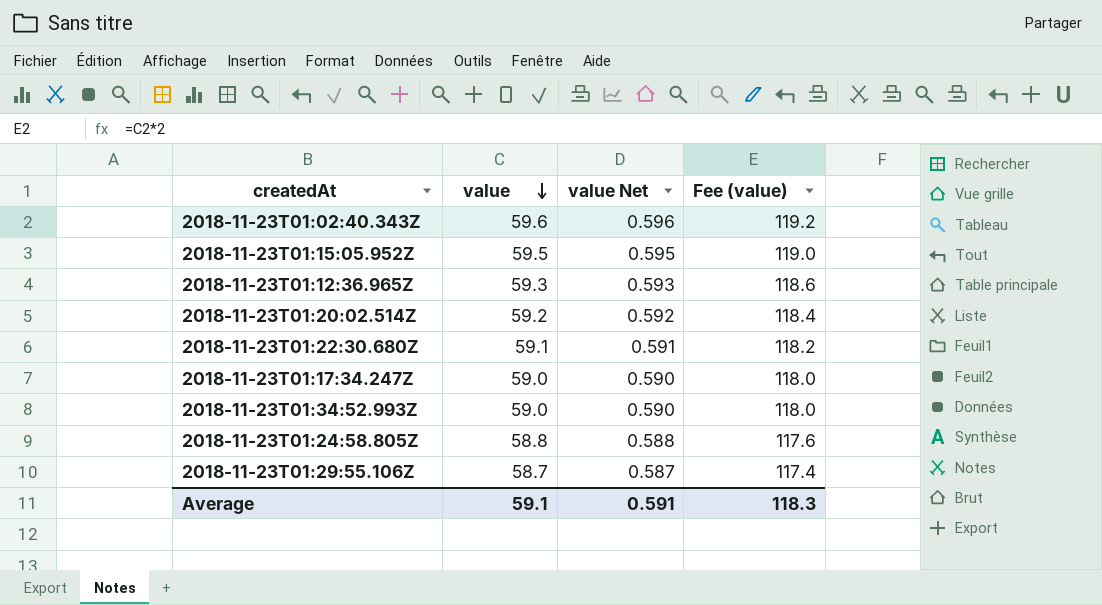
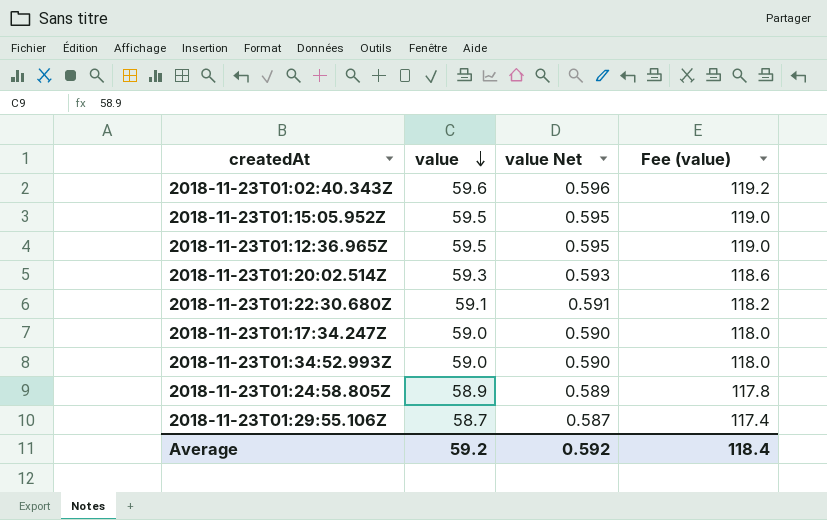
2018-11-23T01:12:36.965Z | value: 59.3 -> 59.5
2018-11-23T01:12:36.965Z | value Net: 0.593 -> 0.595
2018-11-23T01:12:36.965Z | Fee (value): 118.6 -> 119.0
2018-11-23T01:20:02.514Z | value: 59.2 -> 59.3
2018-11-23T01:20:02.514Z | value Net: 0.592 -> 0.593
2018-11-23T01:20:02.514Z | Fee (value): 118.4 -> 118.6
2018-11-23T01:24:58.805Z | value: 58.8 -> 58.9
2018-11-23T01:24:58.805Z | value Net: 0.588 -> 0.589
2018-11-23T01:24:58.805Z | Fee (value): 117.6 -> 117.8
Average | value: 59.1 -> 59.2
Average | value Net: 0.591 -> 0.592
Average | Fee (value): 118.3 -> 118.4

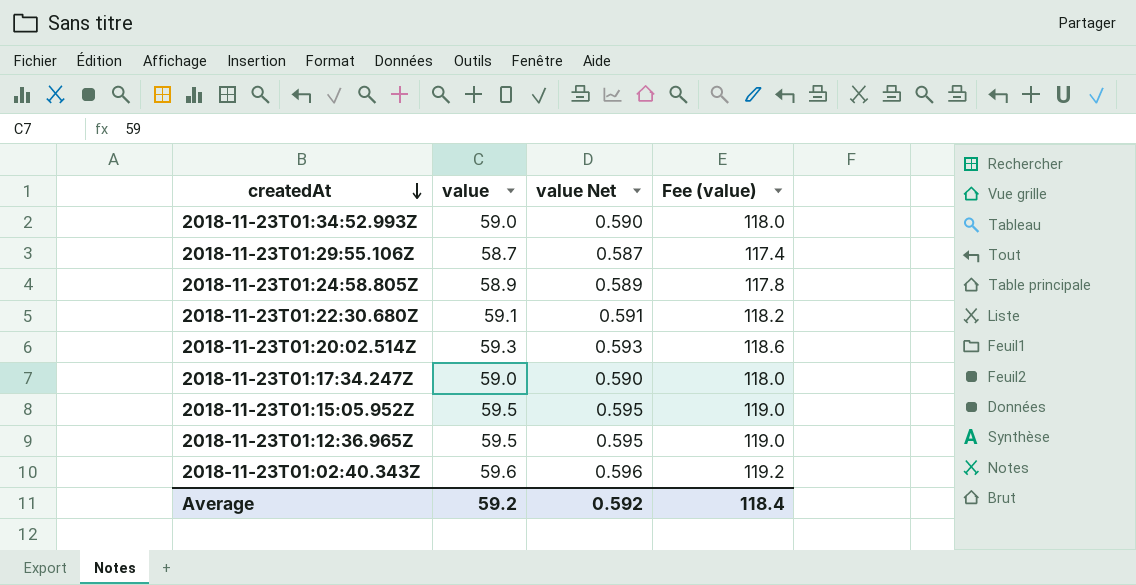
row order: value descending -> createdAt descending

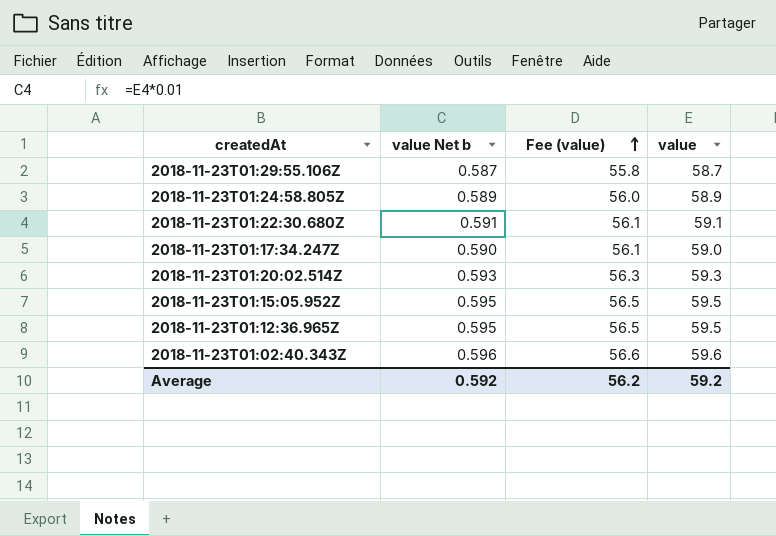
row order: createdAt descending -> Fee (value) ascending
column name: value Net -> value Net b
column Fee (value) | formula: [value] * 2 -> [value] * 0.95
column value | position: 2 -> 4
row 2018-11-23T01:34:52.993Z: 59.0 | 0.590 | 118.0 -> none
Average | Fee (value): 118.4 -> 56.2

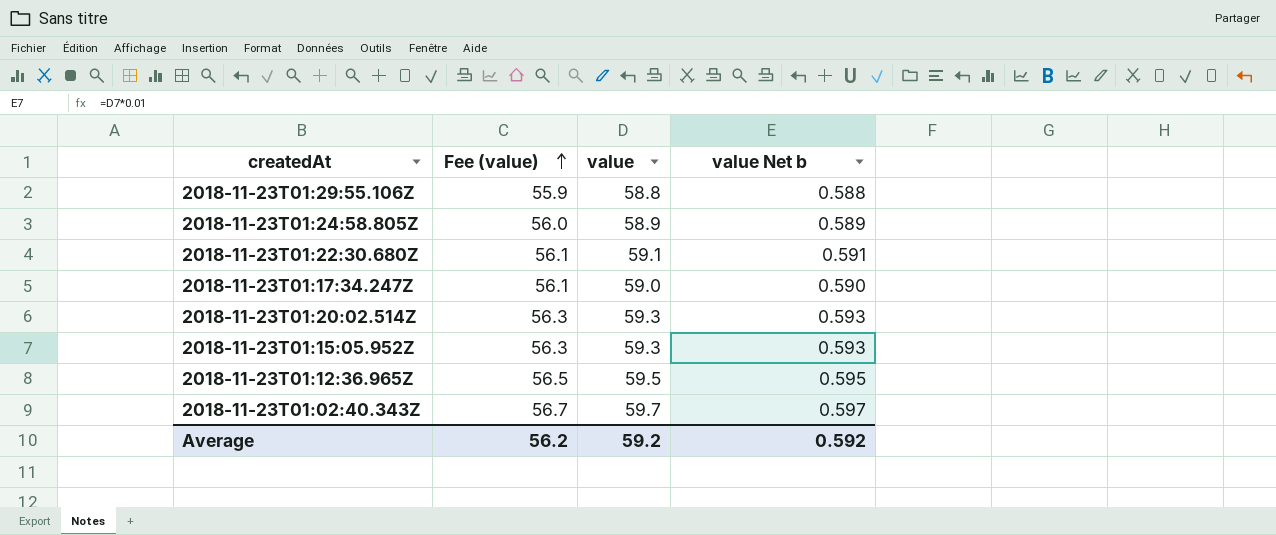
column value Net b | position: 2 -> 4
2018-11-23T01:29:55.106Z | Fee (value): 55.8 -> 55.9
2018-11-23T01:29:55.106Z | value: 58.7 -> 58.8
2018-11-23T01:29:55.106Z | value Net b: 0.587 -> 0.588
2018-11-23T01:15:05.952Z | Fee (value): 56.5 -> 56.3
2018-11-23T01:15:05.952Z | value: 59.5 -> 59.3
2018-11-23T01:15:05.952Z | value Net b: 0.595 -> 0.593
2018-11-23T01:02:40.343Z | Fee (value): 56.6 -> 56.7
2018-11-23T01:02:40.343Z | value: 59.6 -> 59.7
2018-11-23T01:02:40.343Z | value Net b: 0.596 -> 0.597

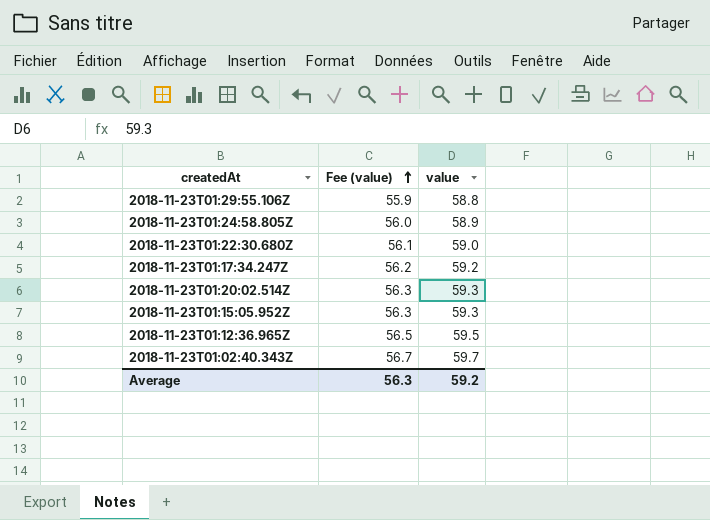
column value Net b | formula: [value] * 0.01 -> none
2018-11-23T01:22:30.680Z | value: 59.1 -> 59.0
2018-11-23T01:17:34.247Z | Fee (value): 56.1 -> 56.2
2018-11-23T01:17:34.247Z | value: 59.0 -> 59.2
Average | Fee (value): 56.2 -> 56.3

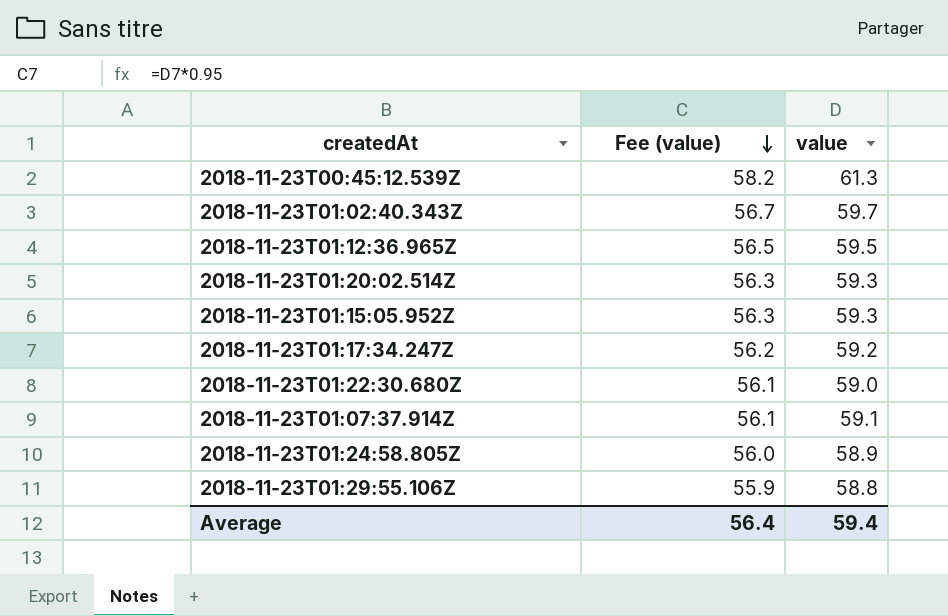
row order: Fee (value) ascending -> Fee (value) descending
row 2018-11-23T00:45:12.539Z: none -> 58.2 | 61.3
row 2018-11-23T01:07:37.914Z: none -> 56.1 | 59.1
Average | Fee (value): 56.3 -> 56.4
Average | value: 59.2 -> 59.4

